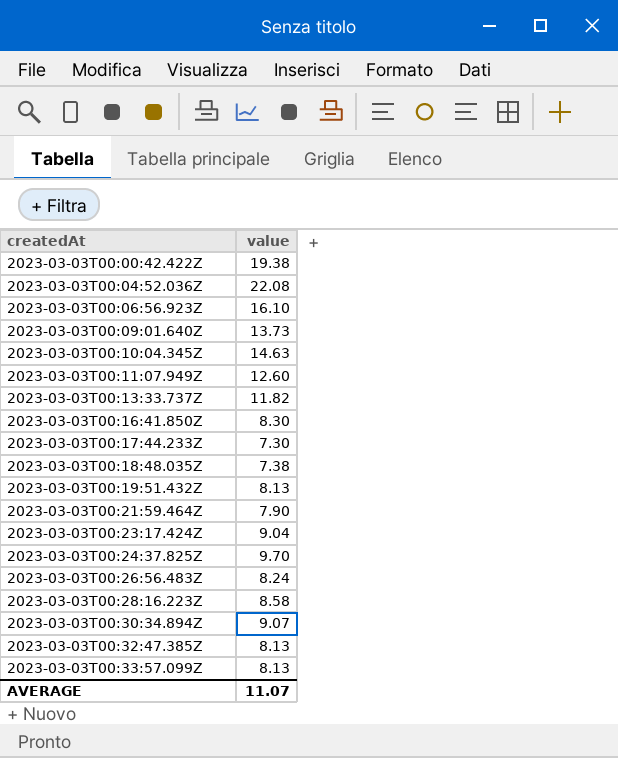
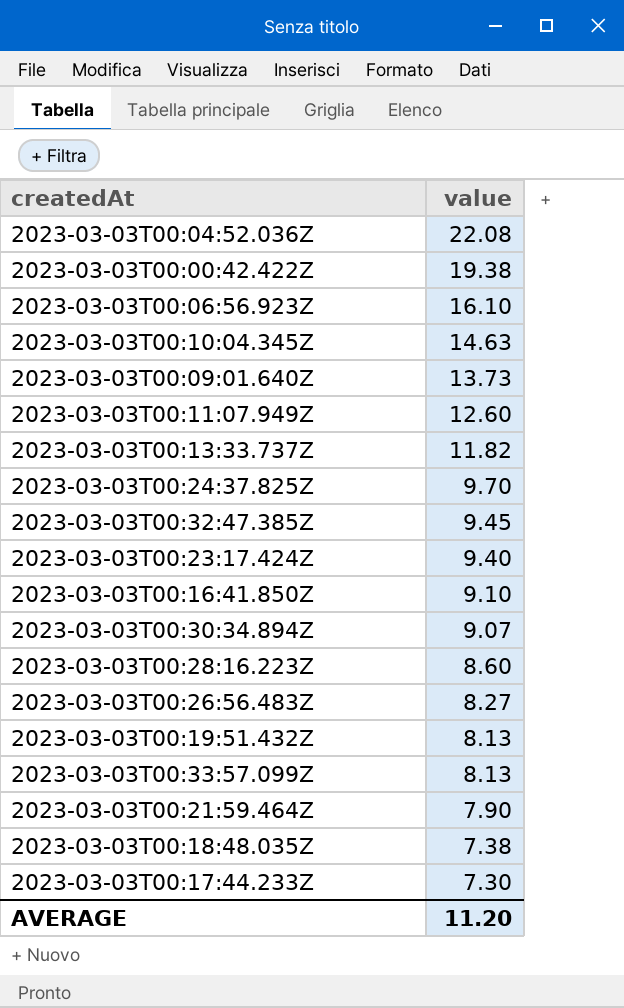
row order: createdAt ascending -> value descending
2023-03-03T00:32:47.385Z | value: 8.13 -> 9.45
2023-03-03T00:23:17.424Z | value: 9.04 -> 9.40
2023-03-03T00:16:41.850Z | value: 8.30 -> 9.10
2023-03-03T00:28:16.223Z | value: 8.58 -> 8.60
2023-03-03T00:26:56.483Z | value: 8.24 -> 8.27
AVERAGE | value: 11.07 -> 11.20

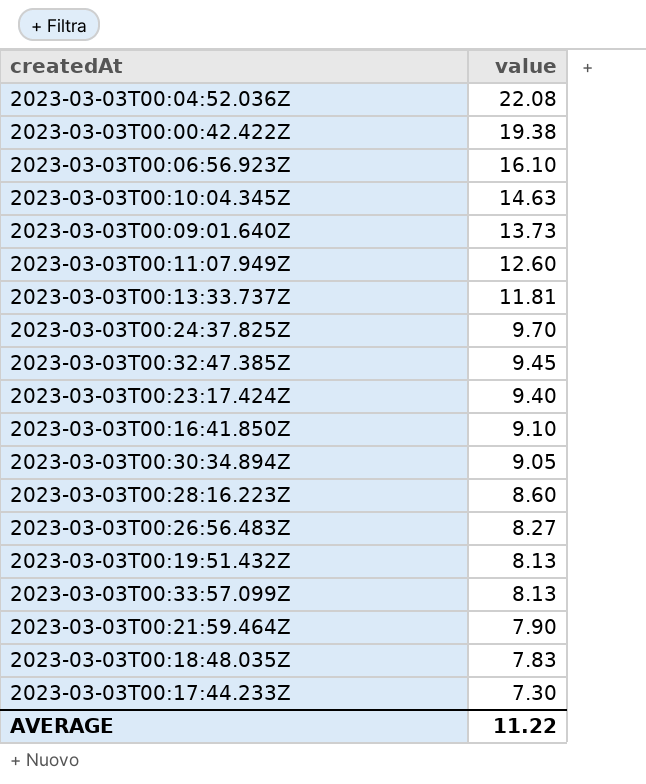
2023-03-03T00:13:33.737Z | value: 11.82 -> 11.81
2023-03-03T00:30:34.894Z | value: 9.07 -> 9.05
2023-03-03T00:18:48.035Z | value: 7.38 -> 7.83
AVERAGE | value: 11.20 -> 11.22

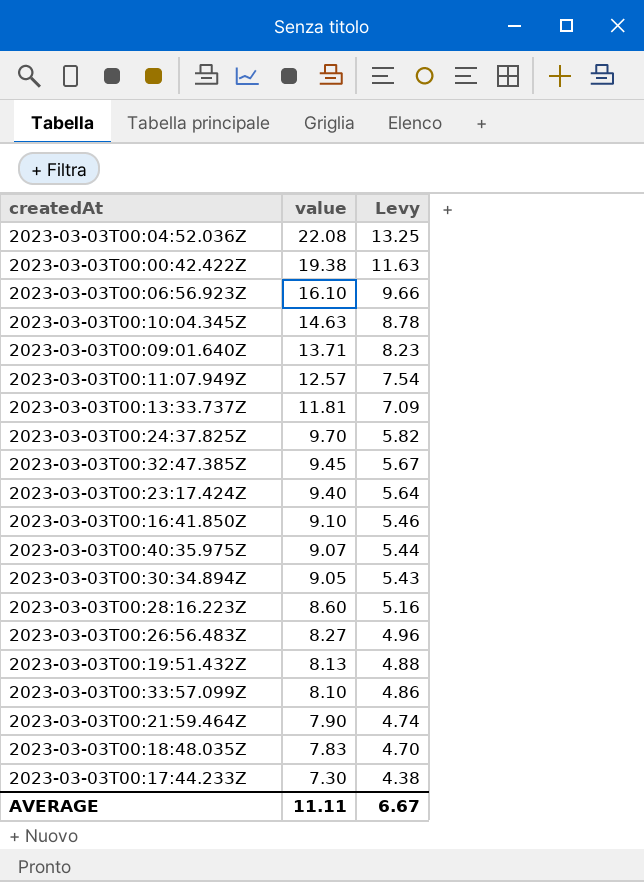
column Levy | formula: none -> [value] * 0.6
2023-03-03T00:09:01.640Z | value: 13.73 -> 13.71
2023-03-03T00:11:07.949Z | value: 12.60 -> 12.57
row 2023-03-03T00:40:35.975Z: none -> 9.07 | 5.44
2023-03-03T00:33:57.099Z | value: 8.13 -> 8.10
AVERAGE | value: 11.22 -> 11.11

